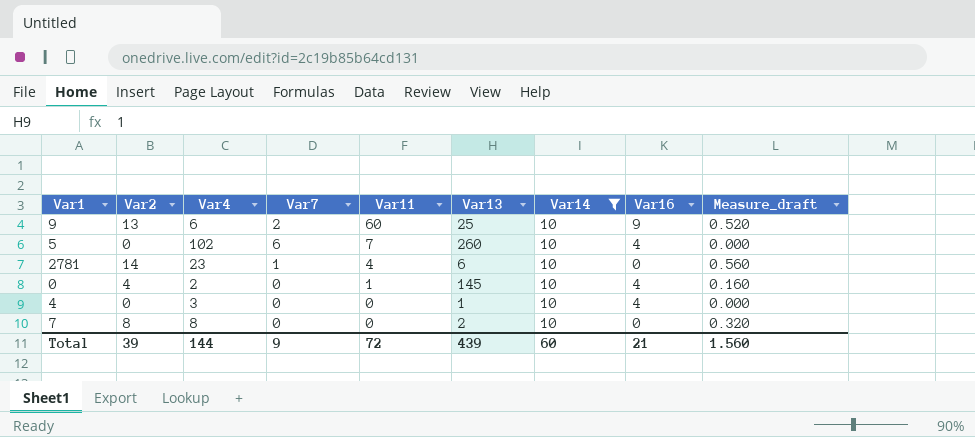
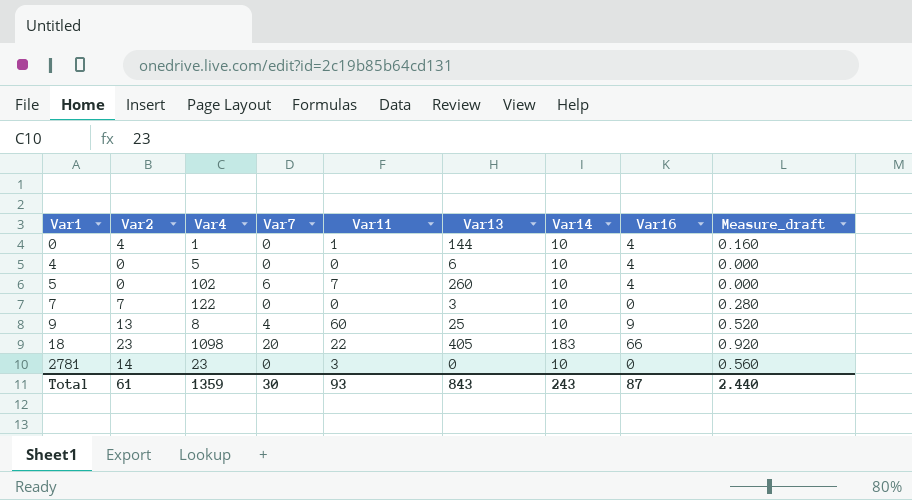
filter: Var14 = 10 -> none
row order: Var11 descending -> Var1 ascending
0 | Var4: 2 -> 1
0 | Var13: 145 -> 144
4 | Var4: 3 -> 5
4 | Var13: 1 -> 6
7 | Var2: 8 -> 7
7 | Var4: 8 -> 122
7 | Var13: 2 -> 3
7 | Measure_draft: 0.320 -> 0.280
9 | Var4: 6 -> 8
9 | Var7: 2 -> 4
2781 | Var7: 1 -> 0
2781 | Var11: 4 -> 3
2781 | Var13: 6 -> 0
Total | Var2: 39 -> 61
Total | Var4: 144 -> 1359
Total | Var7: 9 -> 30
Total | Var11: 72 -> 93
Total | Var13: 439 -> 843
Total | Var14: 60 -> 243
Total | Var16: 21 -> 87
Total | Measure_draft: 1.560 -> 2.440

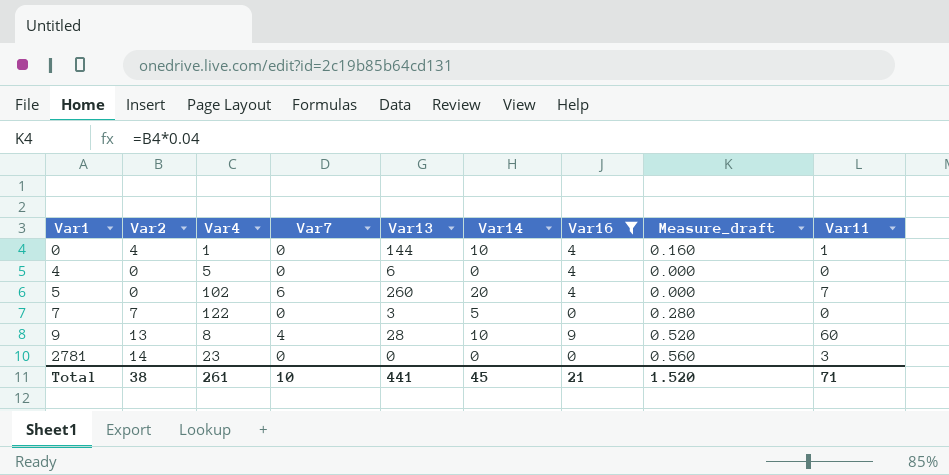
filter: none -> Var16 != 66
column Var11 | position: 5 -> 9
4 | Var14: 10 -> 0
5 | Var14: 10 -> 20
7 | Var14: 10 -> 5
9 | Var13: 25 -> 28
2781 | Var14: 10 -> 0
Total | Var2: 61 -> 38
Total | Var4: 1359 -> 261
Total | Var7: 30 -> 10
Total | Var13: 843 -> 441
Total | Var14: 243 -> 45
Total | Var16: 87 -> 21
Total | Measure_draft: 2.440 -> 1.520
Total | Var11: 93 -> 71

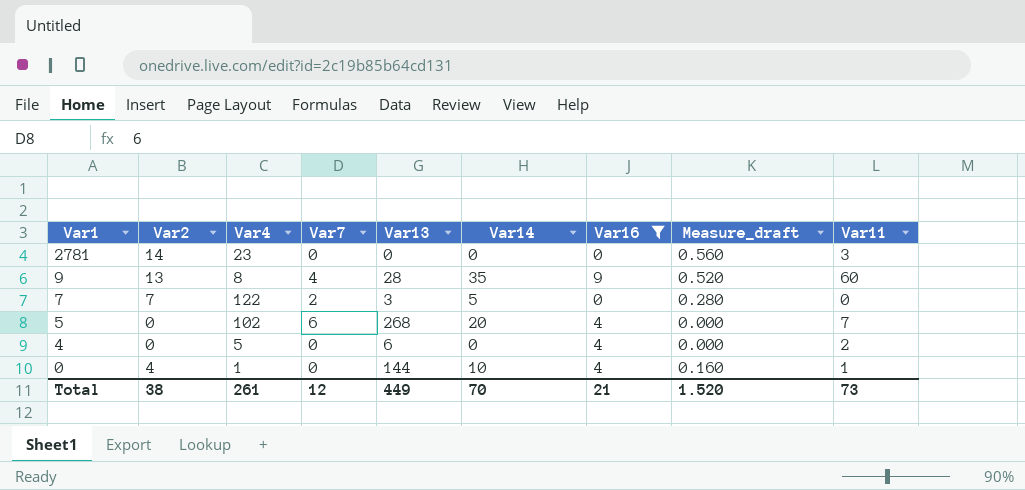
row order: Var1 ascending -> Var1 descending
9 | Var14: 10 -> 35
7 | Var7: 0 -> 2
5 | Var13: 260 -> 268
4 | Var11: 0 -> 2
Total | Var7: 10 -> 12
Total | Var13: 441 -> 449
Total | Var14: 45 -> 70
Total | Var11: 71 -> 73

